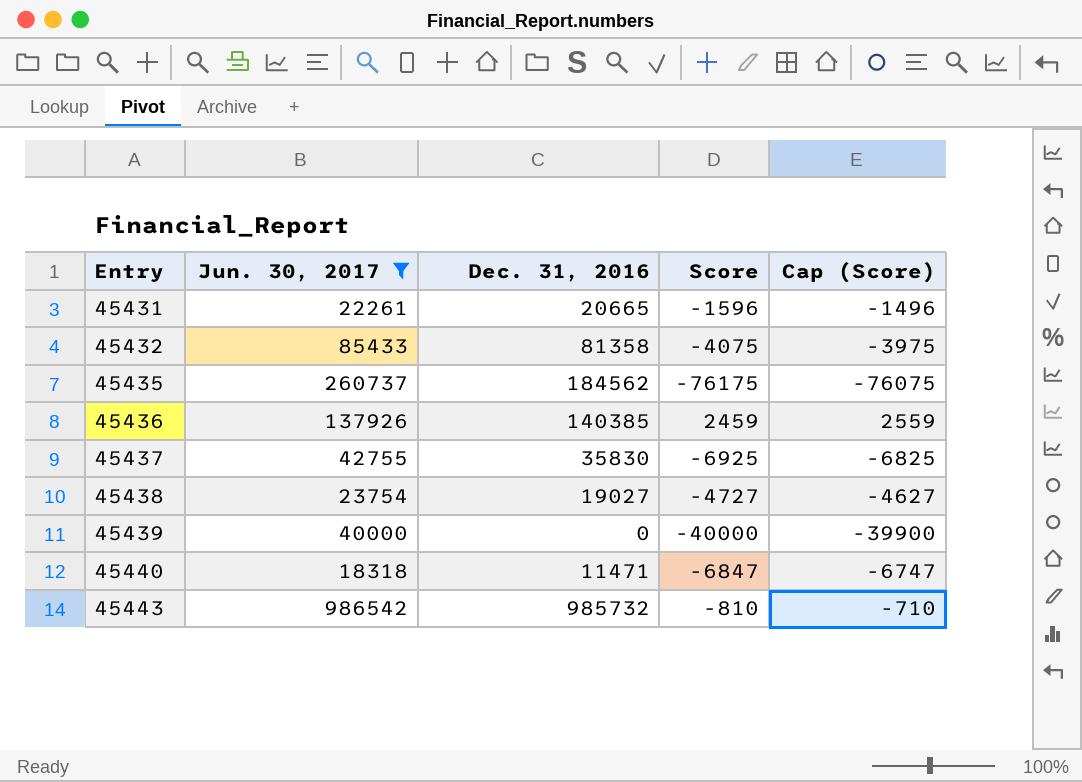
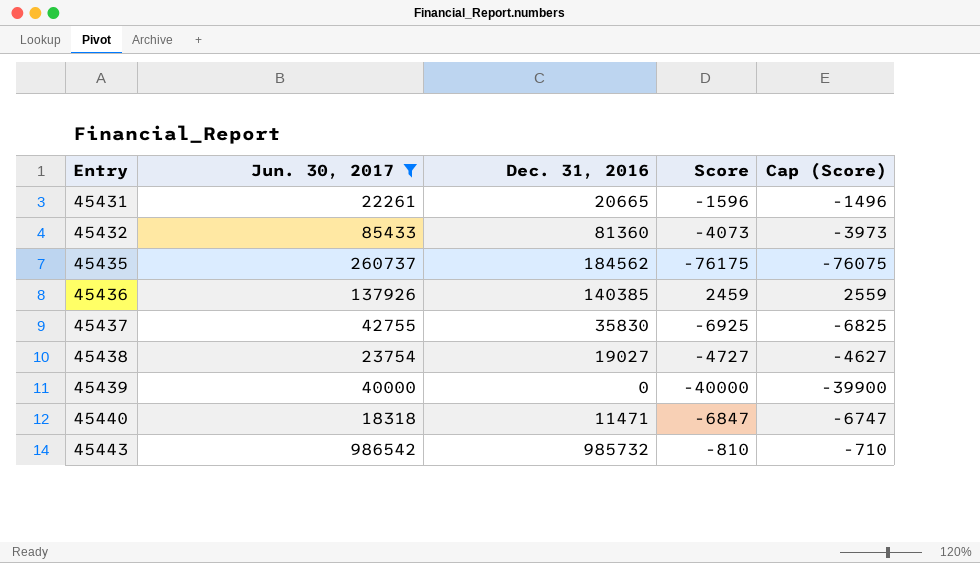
45432 | Dec. 31, 2016: 81358 -> 81360
45432 | Score: -4075 -> -4073
45432 | Cap (Score): -3975 -> -3973

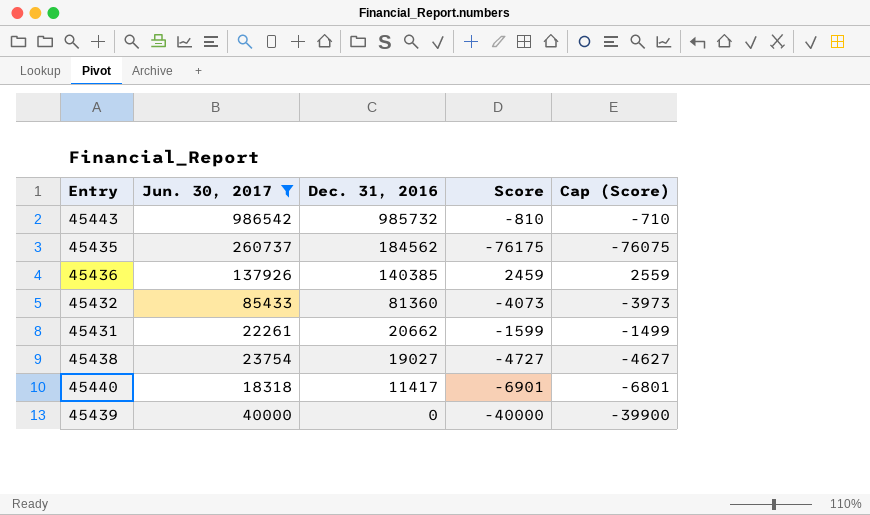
row order: Entry ascending -> Dec. 31, 2016 descending
row 45437: 42755 | 35830 | -6925 | -6825 -> none
45431 | Dec. 31, 2016: 20665 -> 20662
45431 | Score: -1596 -> -1599
45431 | Cap (Score): -1496 -> -1499
45440 | Dec. 31, 2016: 11471 -> 11417
45440 | Score: -6847 -> -6901
45440 | Cap (Score): -6747 -> -6801

